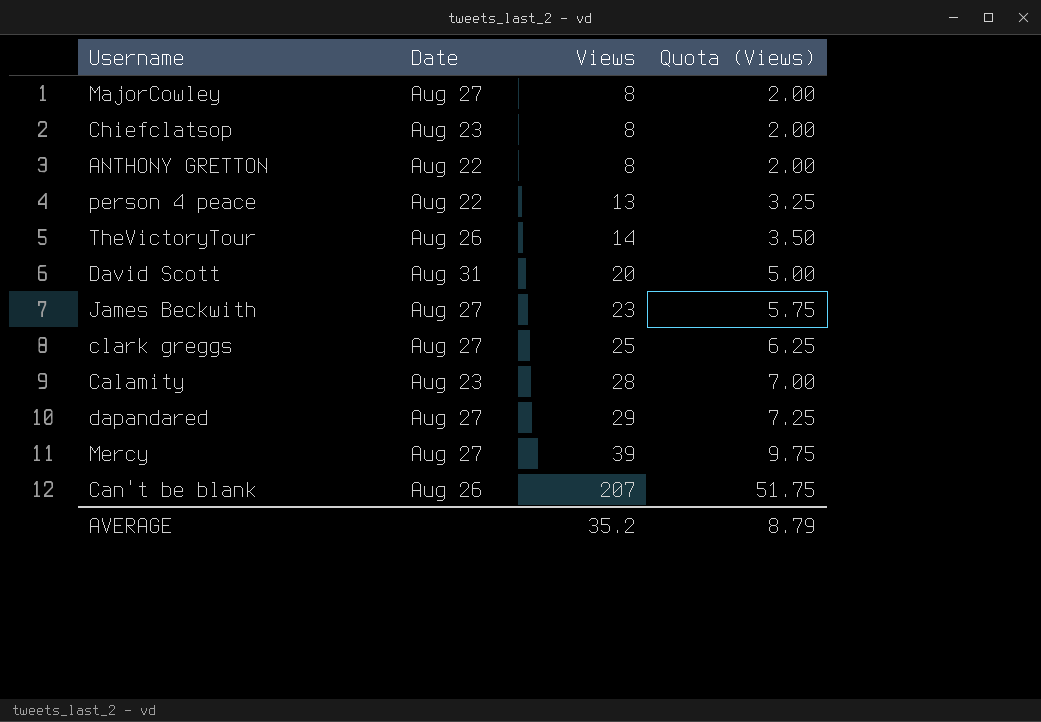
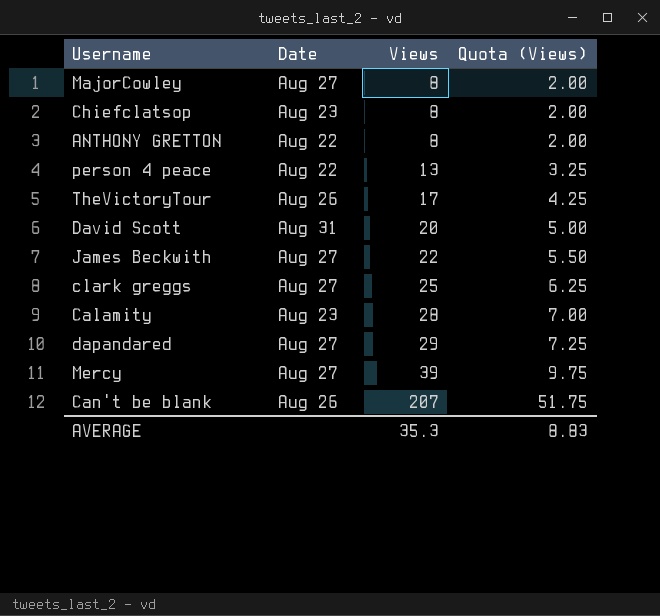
TheVictoryTour | Views: 14 -> 17
TheVictoryTour | Quota (Views): 3.50 -> 4.25
James Beckwith | Views: 23 -> 22
James Beckwith | Quota (Views): 5.75 -> 5.50
AVERAGE | Views: 35.2 -> 35.3
AVERAGE | Quota (Views): 8.79 -> 8.83

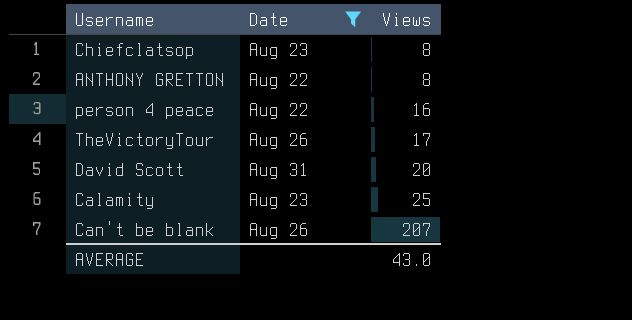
filter: none -> Date != Aug 27
column Quota (Views) | formula: [Views] * 0.25 -> none
person 4 peace | Views: 13 -> 16
Calamity | Views: 28 -> 25
AVERAGE | Views: 35.3 -> 43.0

